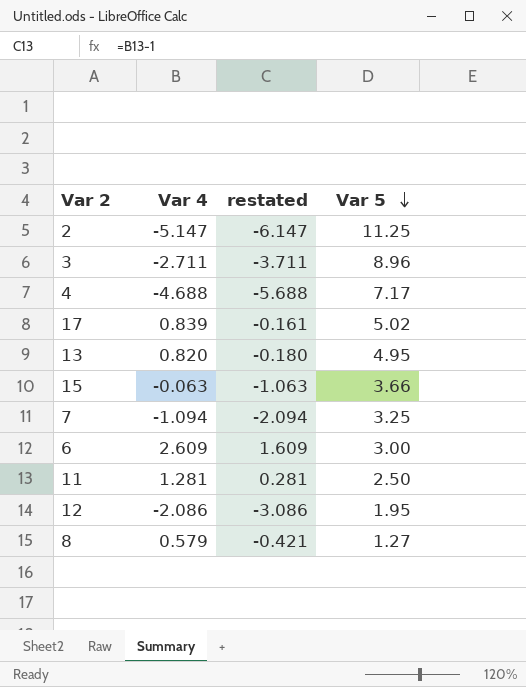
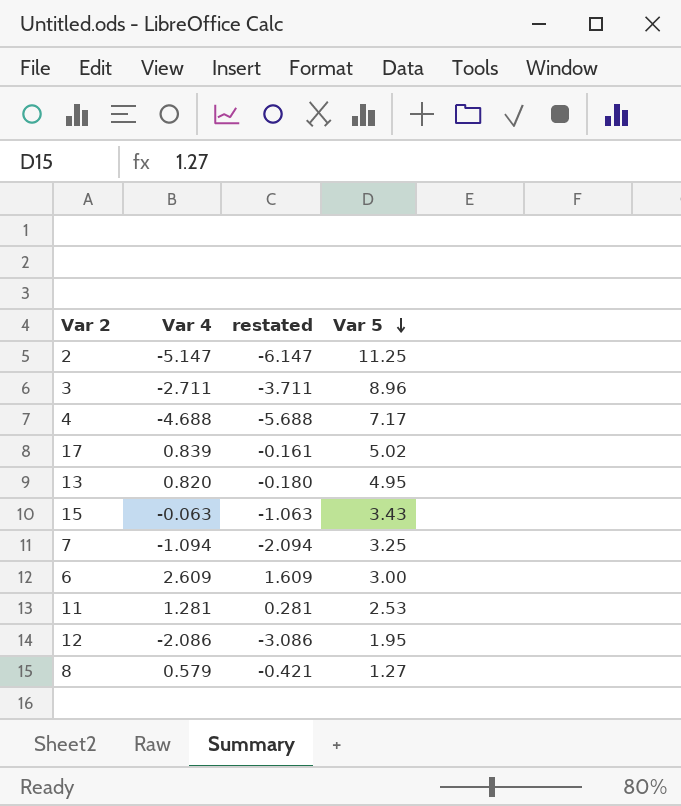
15 | Var 5: 3.66 -> 3.43
11 | Var 5: 2.50 -> 2.53

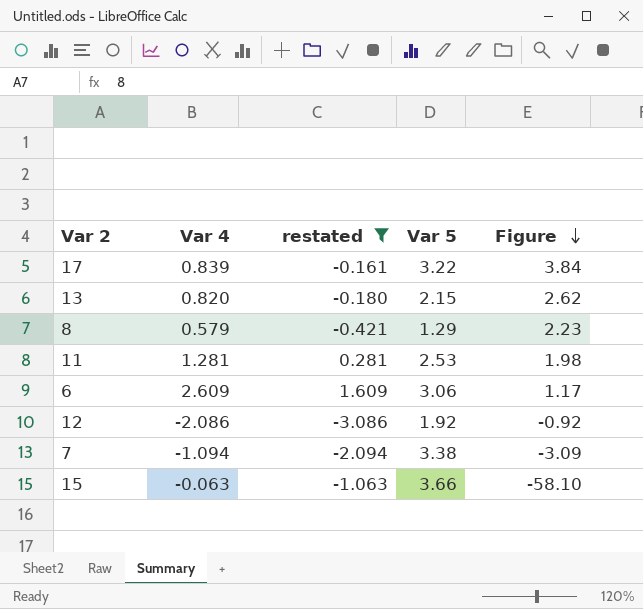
filter: none -> restated >= -3.086
row order: Var 5 descending -> Figure descending
column Figure | formula: none -> [Var 5] / [Var 4]
17 | Var 5: 5.02 -> 3.22
13 | Var 5: 4.95 -> 2.15
8 | Var 5: 1.27 -> 1.29
6 | Var 5: 3.00 -> 3.06
12 | Var 5: 1.95 -> 1.92
7 | Var 5: 3.25 -> 3.38
15 | Var 5: 3.43 -> 3.66

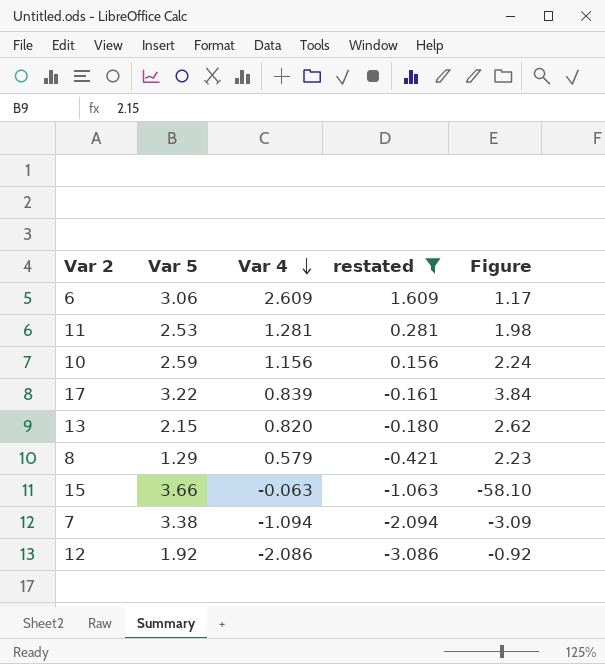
row order: Figure descending -> Var 4 descending
column Var 5 | position: 4 -> 2
row 10: none -> 2.59 | 1.156 | 0.156 | 2.24

